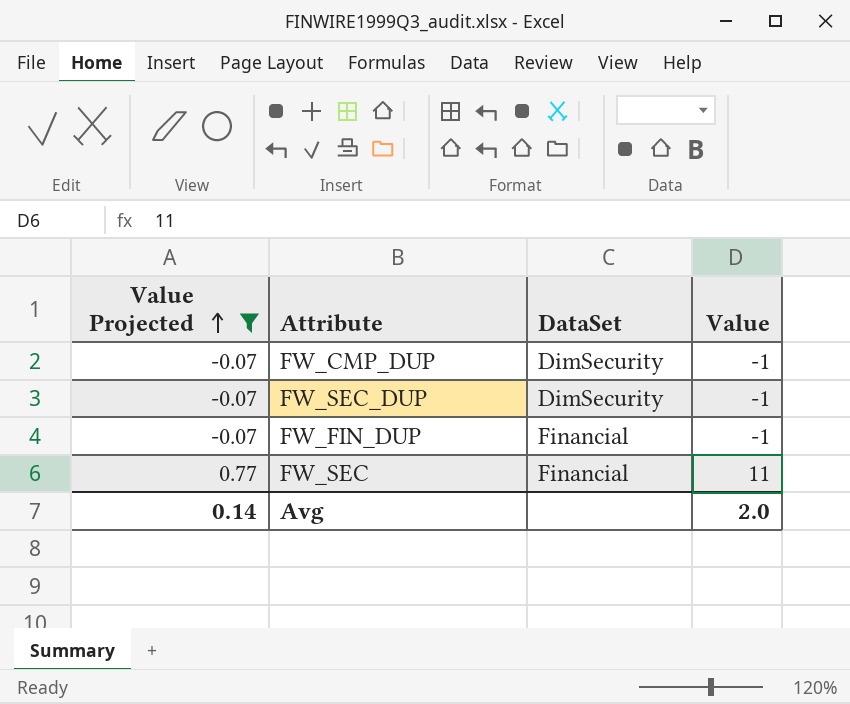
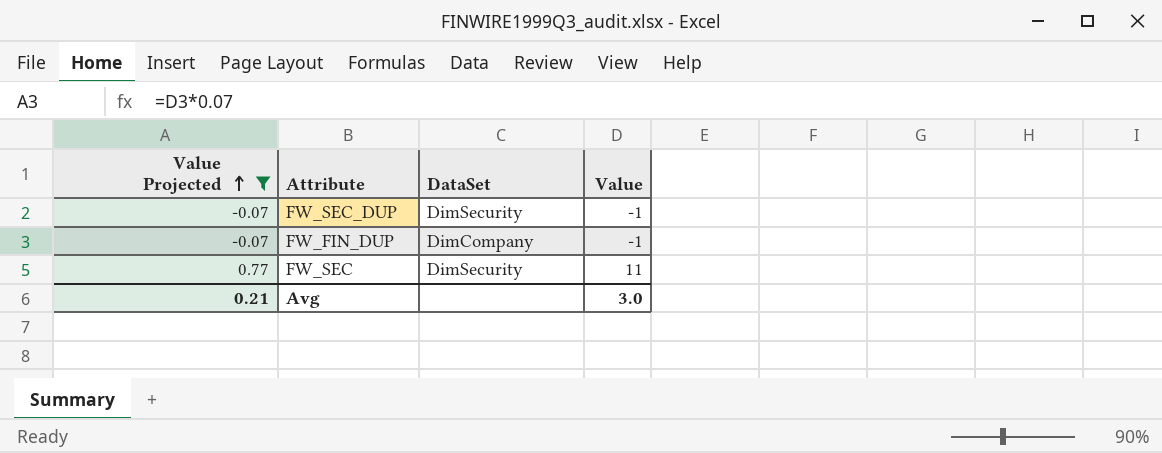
row FW_CMP_DUP: -0.07 | DimSecurity | -1 -> none
FW_FIN_DUP | DataSet: Financial -> DimCompany
FW_SEC | DataSet: Financial -> DimSecurity
Avg | Value Projected: 0.14 -> 0.21
Avg | Value: 2.0 -> 3.0

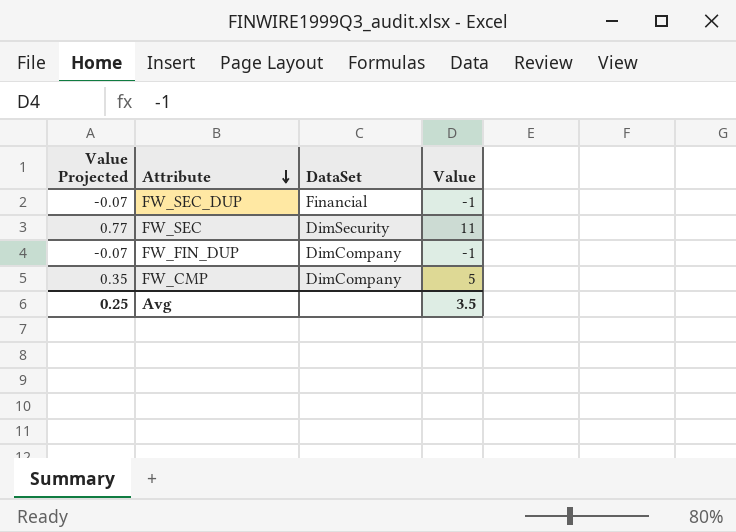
filter: Value Projected != 0.35 -> none
row order: Value Projected ascending -> Attribute descending
FW_SEC_DUP | DataSet: DimSecurity -> Financial
Avg | Value Projected: 0.21 -> 0.25
Avg | Value: 3.0 -> 3.5

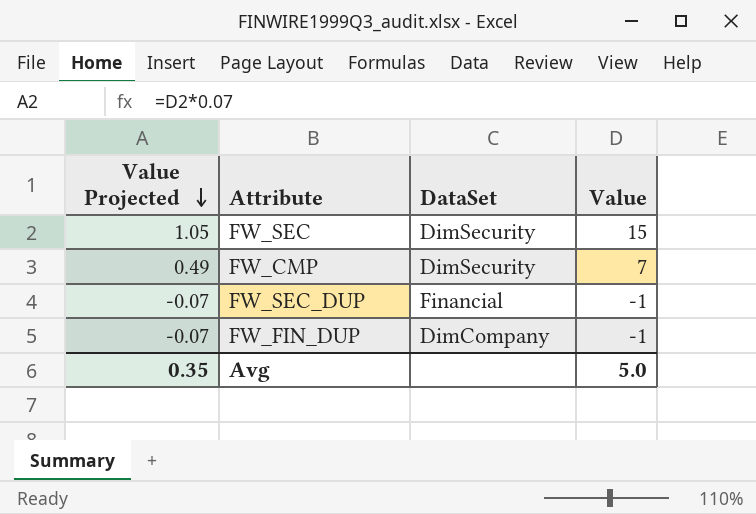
row order: Attribute descending -> Value Projected descending
FW_SEC | Value Projected: 0.77 -> 1.05
FW_SEC | Value: 11 -> 15
FW_CMP | Value Projected: 0.35 -> 0.49
FW_CMP | DataSet: DimCompany -> DimSecurity
FW_CMP | Value: 5 -> 7
Avg | Value Projected: 0.25 -> 0.35
Avg | Value: 3.5 -> 5.0

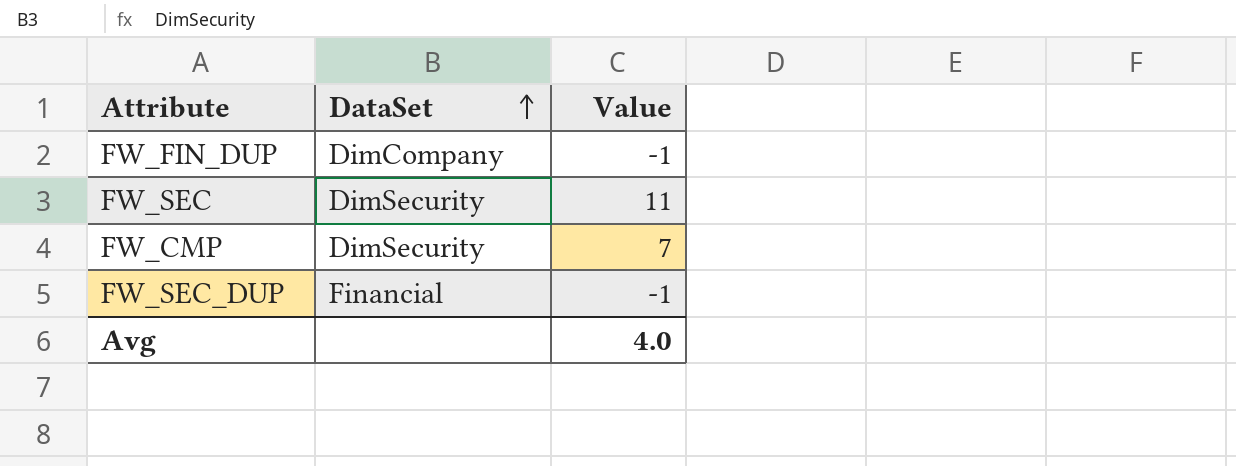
row order: Value Projected descending -> DataSet ascending
column Value Projected | formula: [Value] * 0.07 -> none
FW_SEC | Value: 15 -> 11
Avg | Value: 5.0 -> 4.0

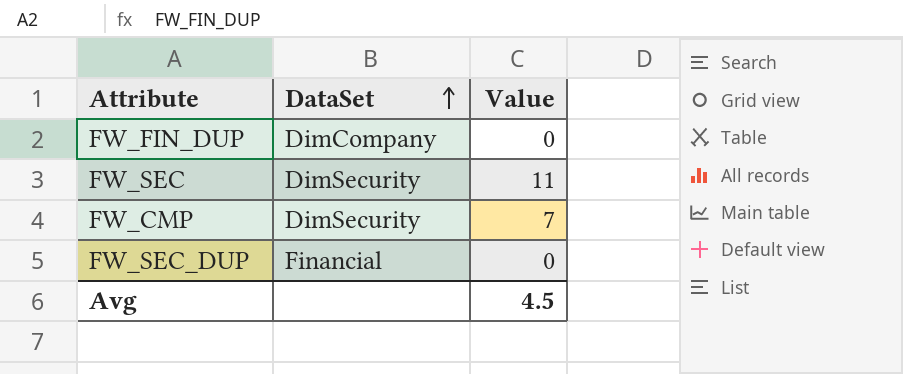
FW_FIN_DUP | Value: -1 -> 0
FW_SEC_DUP | Value: -1 -> 0
Avg | Value: 4.0 -> 4.5

